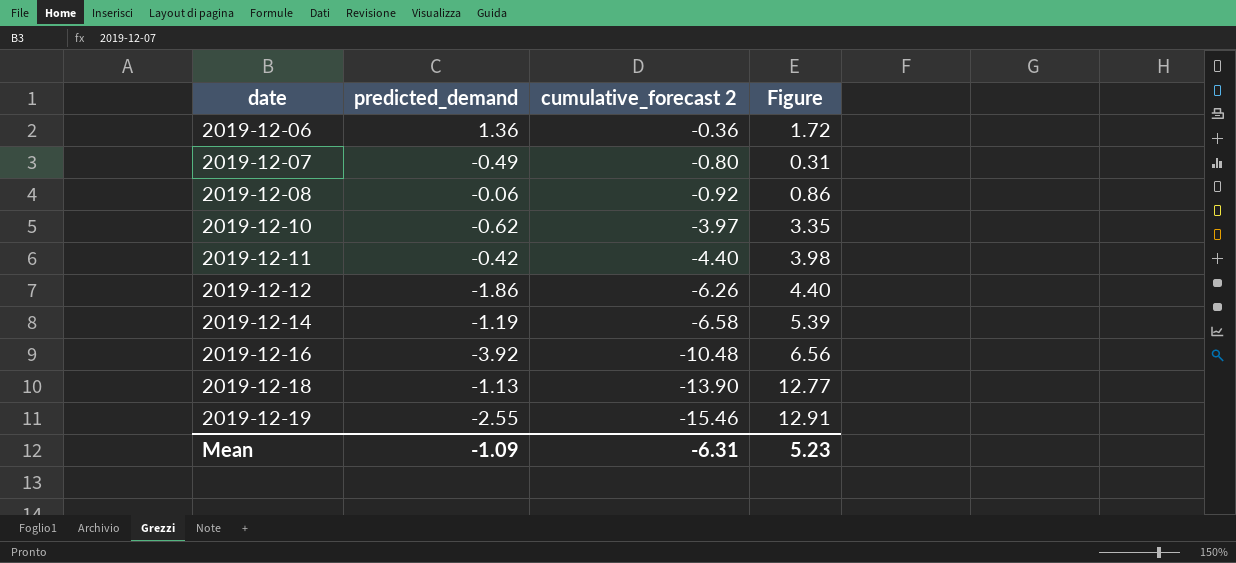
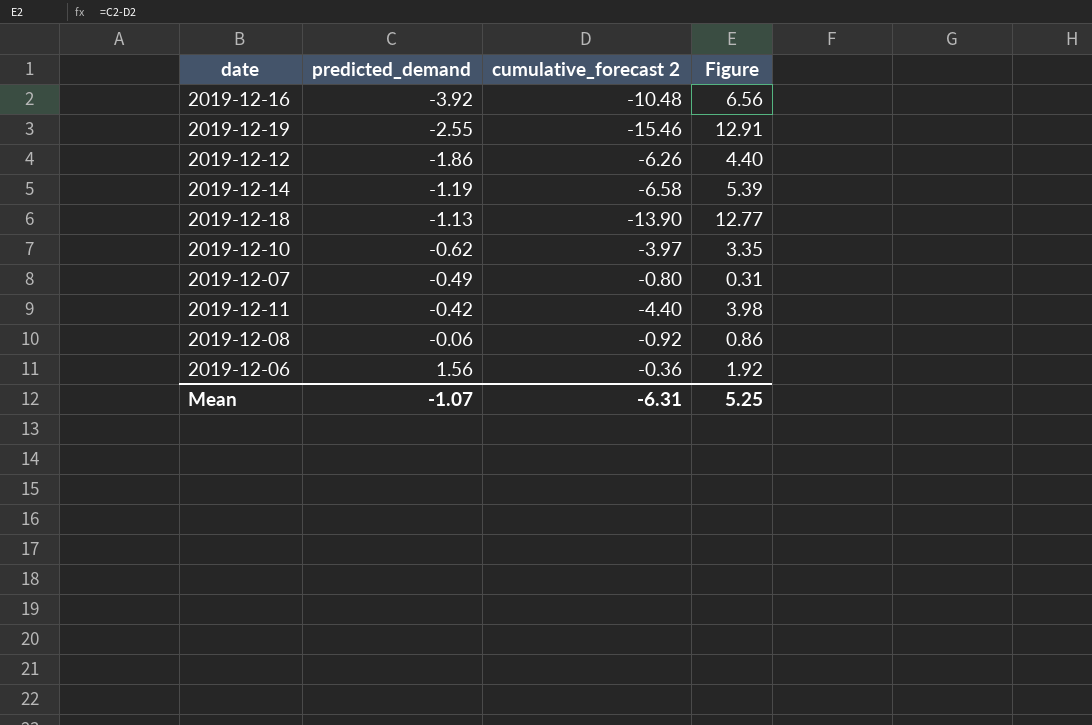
row order: date ascending -> predicted_demand ascending
2019-12-06 | predicted_demand: 1.36 -> 1.56
2019-12-06 | Figure: 1.72 -> 1.92
Mean | predicted_demand: -1.09 -> -1.07
Mean | Figure: 5.23 -> 5.25

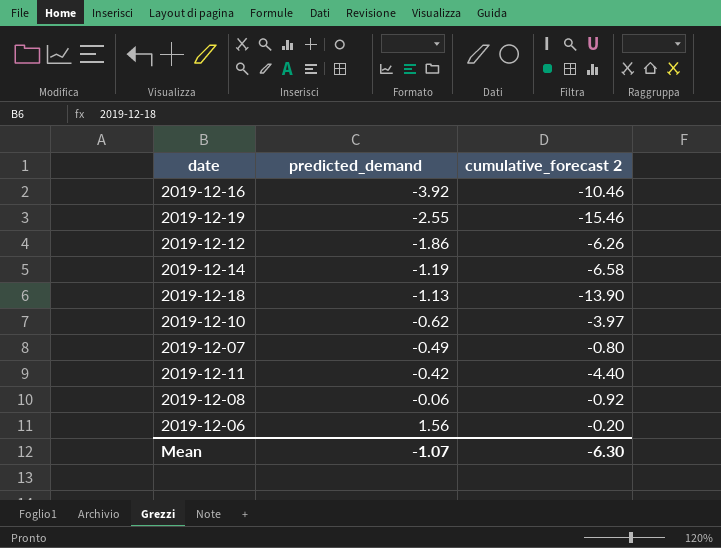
column Figure | formula: [predicted_demand] - [cumulative_forecast 2] -> none
2019-12-16 | cumulative_forecast 2: -10.48 -> -10.46
2019-12-06 | cumulative_forecast 2: -0.36 -> -0.20
Mean | cumulative_forecast 2: -6.31 -> -6.30

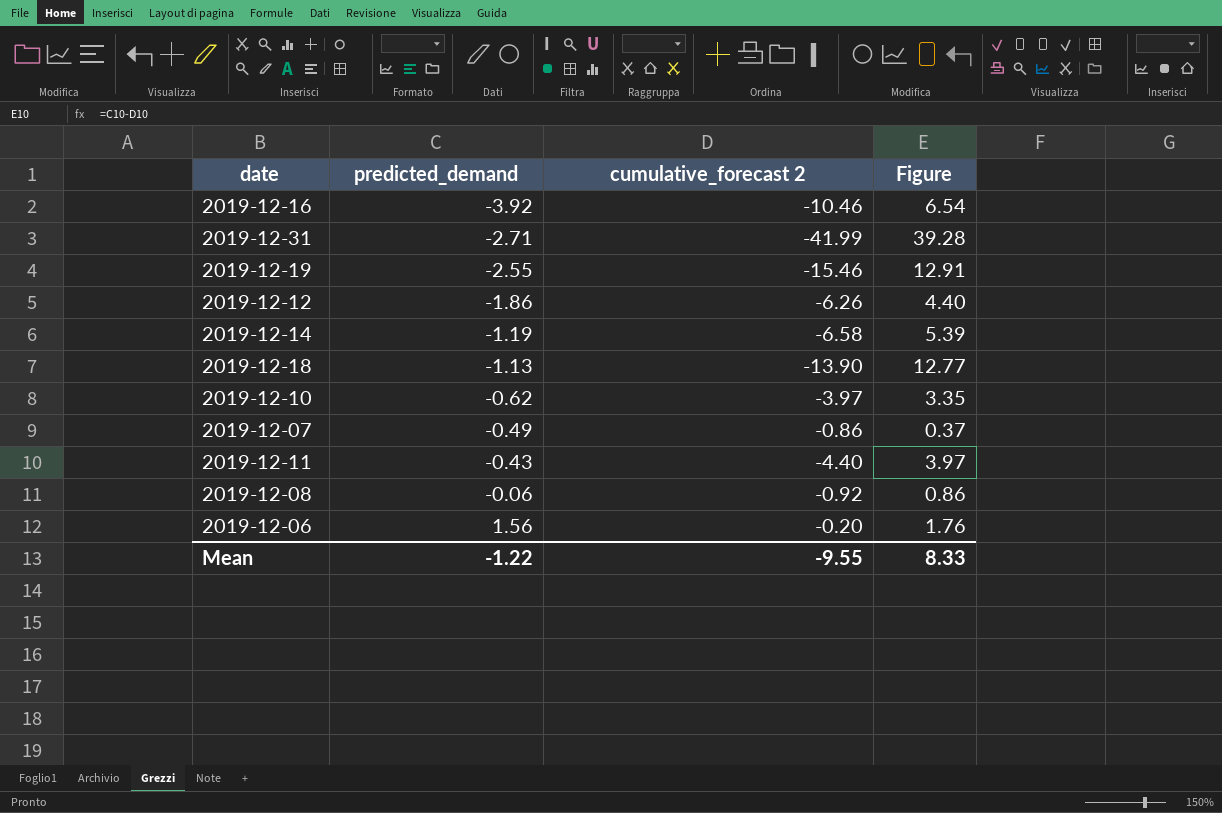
column Figure | formula: none -> [predicted_demand] - [cumulative_forecast 2]
row 2019-12-31: none -> -2.71 | -41.99 | 39.28
2019-12-07 | cumulative_forecast 2: -0.80 -> -0.86
2019-12-11 | predicted_demand: -0.42 -> -0.43
Mean | predicted_demand: -1.07 -> -1.22
Mean | cumulative_forecast 2: -6.30 -> -9.55

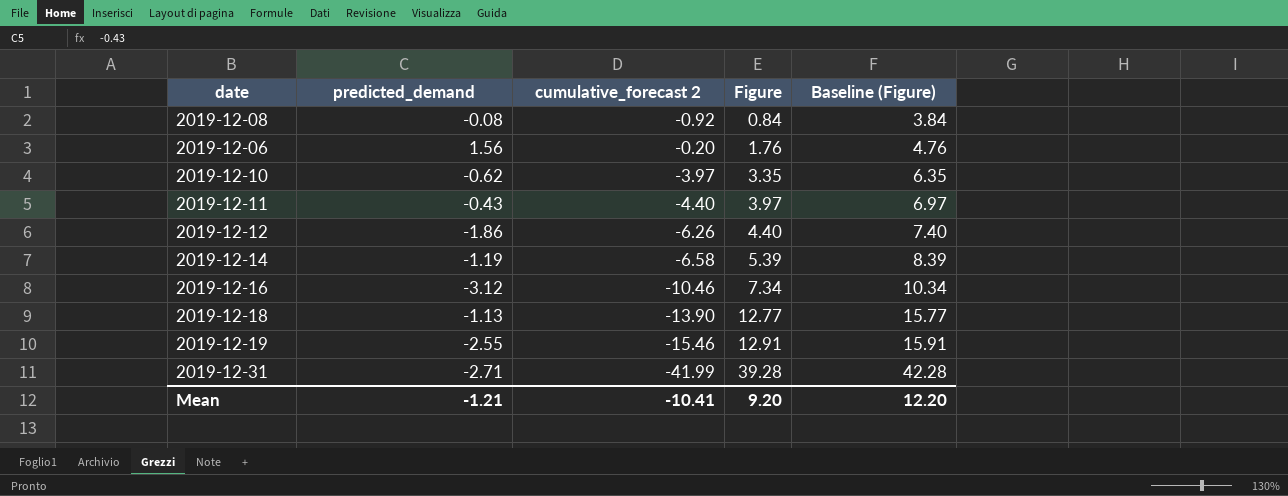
row order: predicted_demand ascending -> Figure ascending
column Baseline (Figure) | formula: none -> [Figure] + 3
row 2019-12-07: -0.49 | -0.86 | 0.37 -> none
2019-12-08 | predicted_demand: -0.06 -> -0.08
2019-12-08 | Figure: 0.86 -> 0.84
2019-12-16 | predicted_demand: -3.92 -> -3.12
2019-12-16 | Figure: 6.54 -> 7.34
Mean | predicted_demand: -1.22 -> -1.21
Mean | cumulative_forecast 2: -9.55 -> -10.41
Mean | Figure: 8.33 -> 9.20

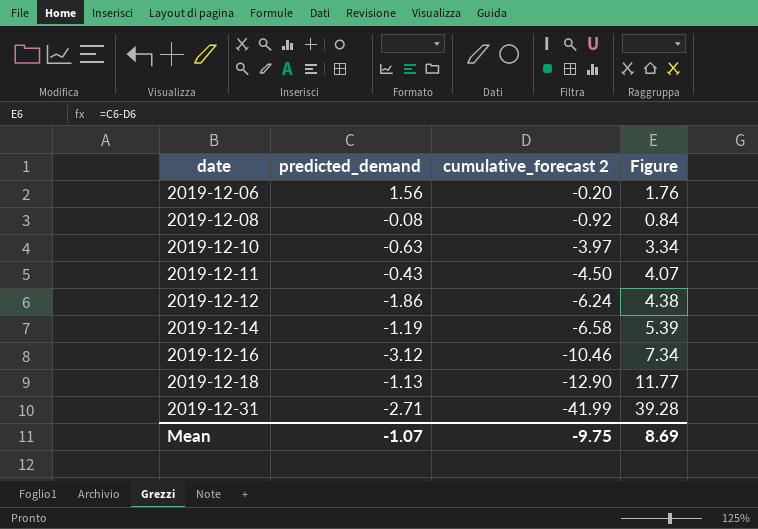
row order: Figure ascending -> date ascending
column Baseline (Figure) | formula: [Figure] + 3 -> none
row 2019-12-19: -2.55 | -15.46 | 12.91 | 15.91 -> none
2019-12-10 | predicted_demand: -0.62 -> -0.63
2019-12-10 | Figure: 3.35 -> 3.34
2019-12-11 | cumulative_forecast 2: -4.40 -> -4.50
2019-12-11 | Figure: 3.97 -> 4.07
2019-12-12 | cumulative_forecast 2: -6.26 -> -6.24
2019-12-12 | Figure: 4.40 -> 4.38
2019-12-18 | cumulative_forecast 2: -13.90 -> -12.90
2019-12-18 | Figure: 12.77 -> 11.77
Mean | predicted_demand: -1.21 -> -1.07
Mean | cumulative_forecast 2: -10.41 -> -9.75
Mean | Figure: 9.20 -> 8.69

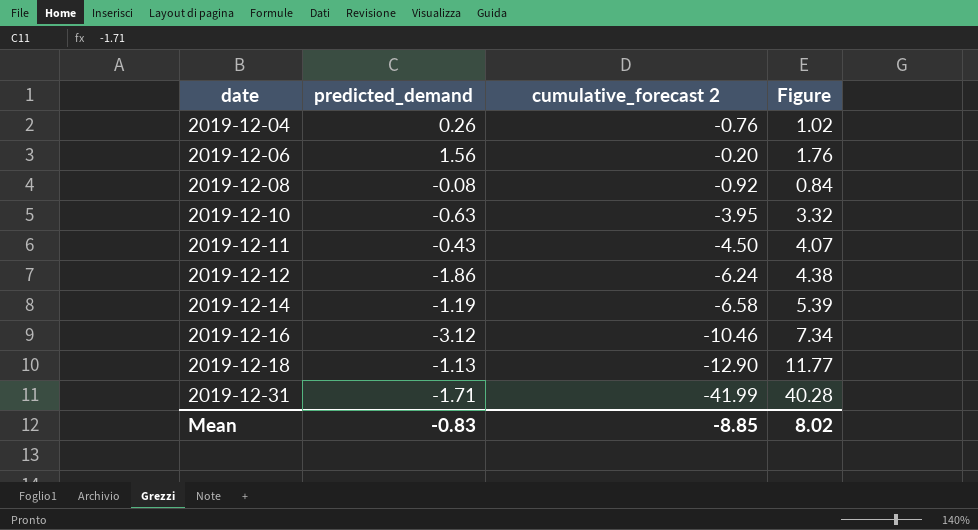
row 2019-12-04: none -> 0.26 | -0.76 | 1.02
2019-12-10 | cumulative_forecast 2: -3.97 -> -3.95
2019-12-10 | Figure: 3.34 -> 3.32
2019-12-31 | predicted_demand: -2.71 -> -1.71
2019-12-31 | Figure: 39.28 -> 40.28
Mean | predicted_demand: -1.07 -> -0.83
Mean | cumulative_forecast 2: -9.75 -> -8.85
Mean | Figure: 8.69 -> 8.02

